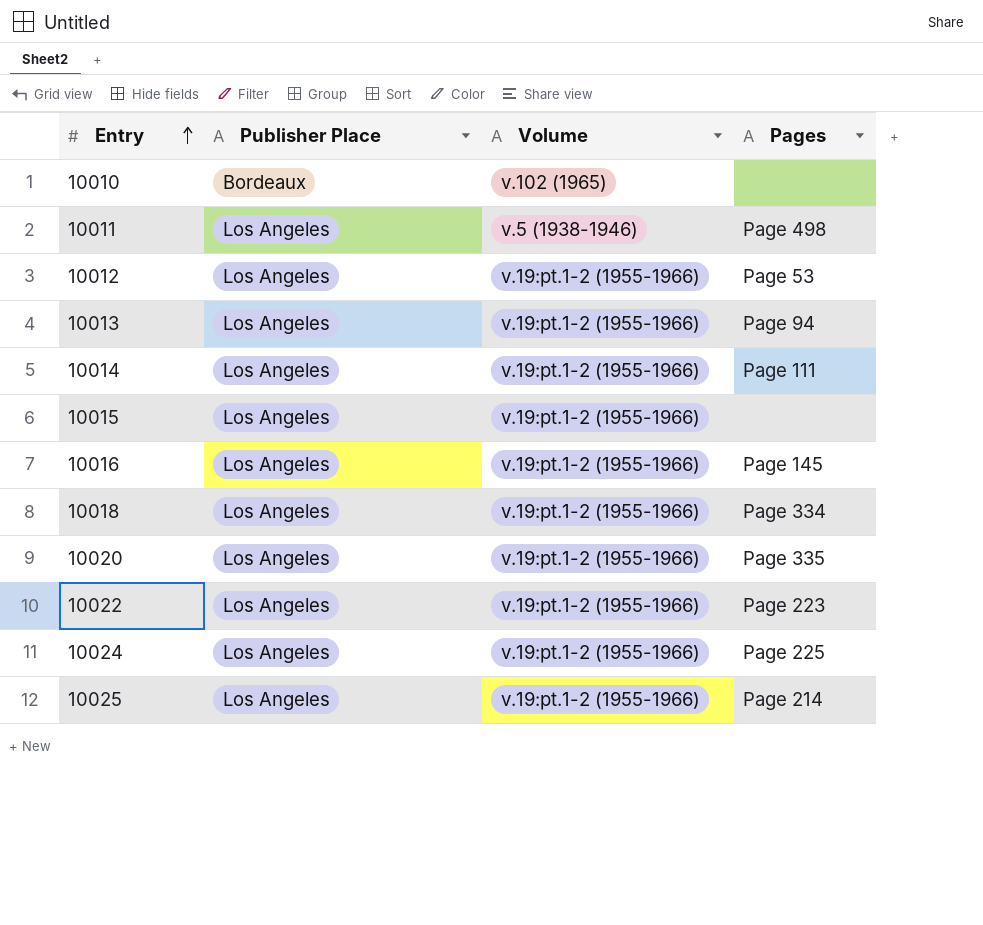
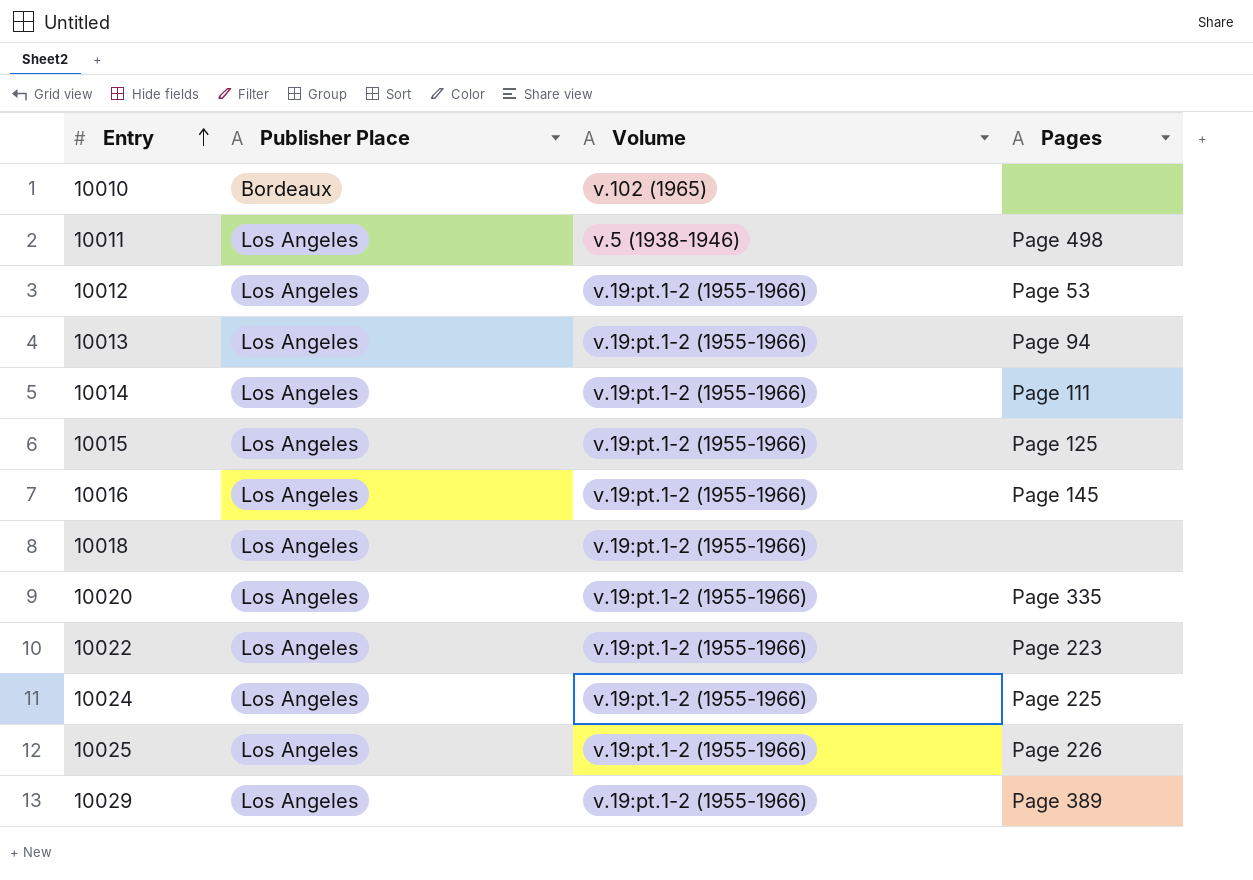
10015 | Pages: none -> Page 125
10018 | Pages: Page 334 -> none
10025 | Pages: Page 214 -> Page 226
row 10029: none -> Los Angeles | v.19:pt.1-2 (1955-1966) | Page 389

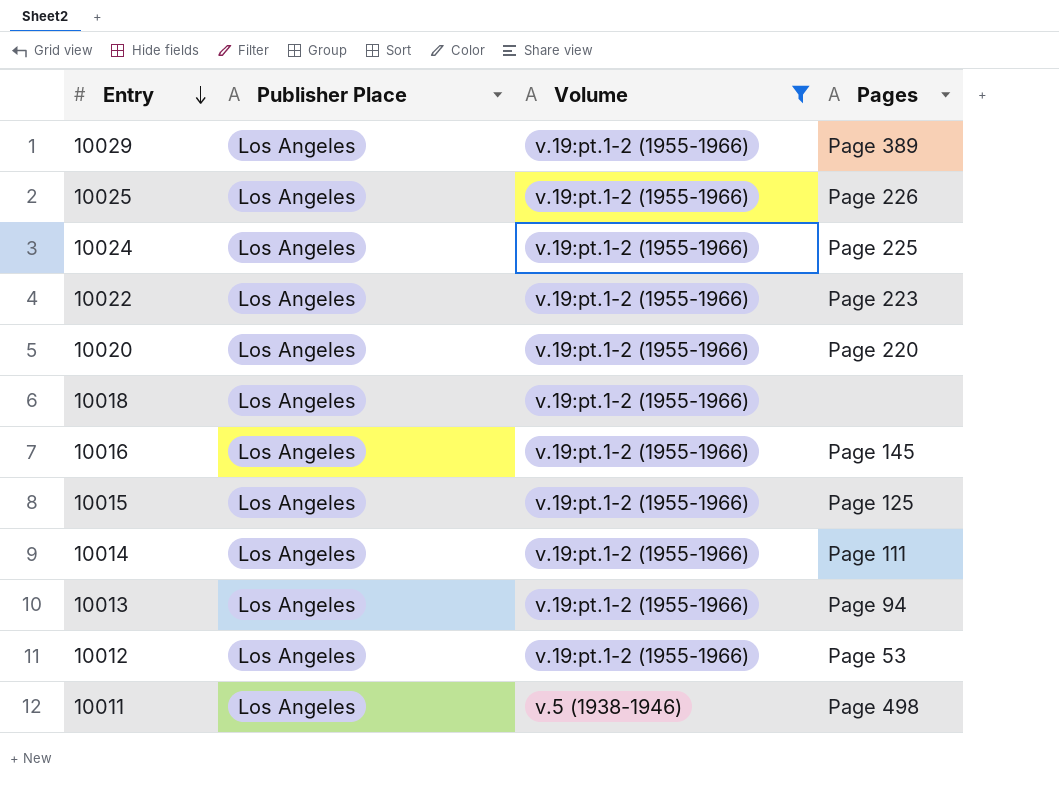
filter: none -> Volume != v.102 (1965)
row order: Entry ascending -> Entry descending
10020 | Pages: Page 335 -> Page 220

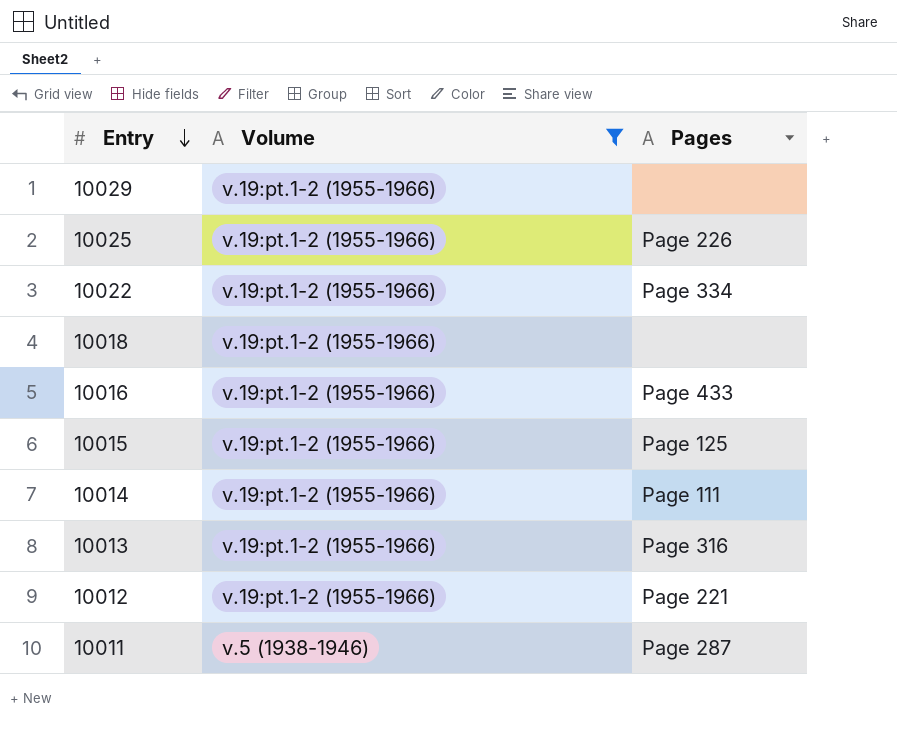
column Publisher Place | position: 2 -> none
row 10024: Los Angeles | v.19:pt.1-2 (1955-1966) | Page 225 -> none
row 10020: Los Angeles | v.19:pt.1-2 (1955-1966) | Page 220 -> none
10029 | Pages: Page 389 -> none
10022 | Pages: Page 223 -> Page 334
10016 | Pages: Page 145 -> Page 433
10013 | Pages: Page 94 -> Page 316
10012 | Pages: Page 53 -> Page 221
10011 | Pages: Page 498 -> Page 287

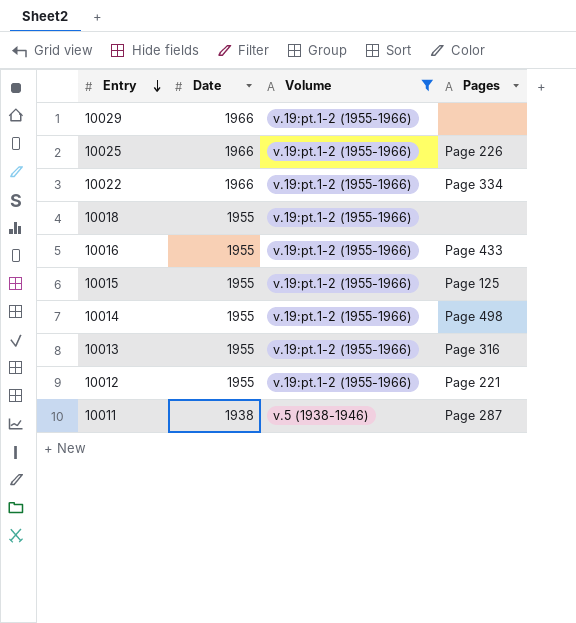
column Date | position: none -> 2
10014 | Pages: Page 111 -> Page 498

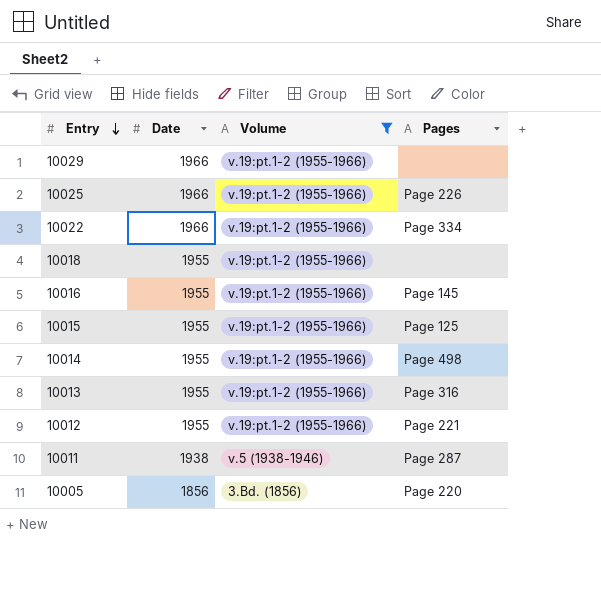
10016 | Pages: Page 433 -> Page 145
row 10005: none -> 1856 | 3.Bd. (1856) | Page 220

